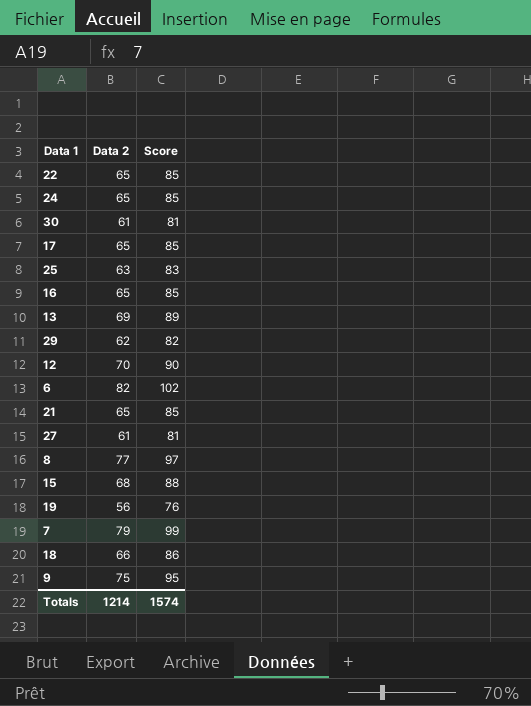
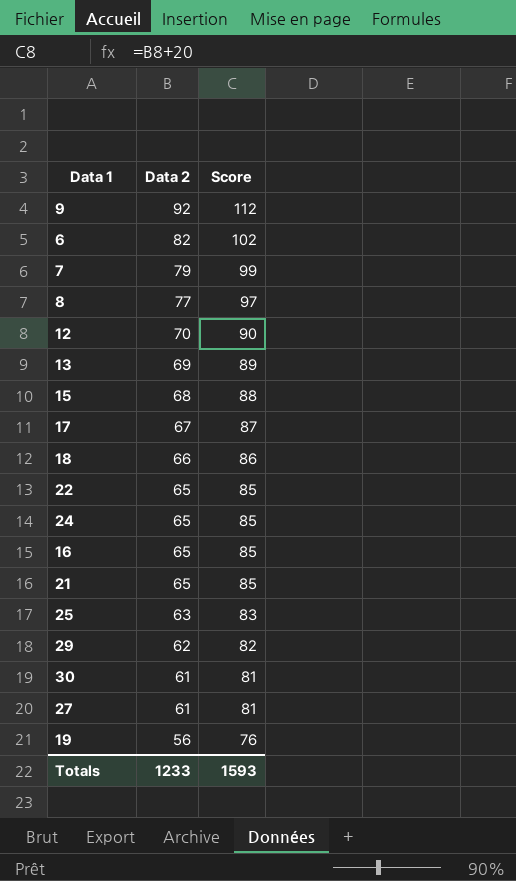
row order: none -> Data 2 descending
9 | Data 2: 75 -> 92
9 | Score: 95 -> 112
17 | Data 2: 65 -> 67
17 | Score: 85 -> 87
Totals | Data 2: 1214 -> 1233
Totals | Score: 1574 -> 1593

